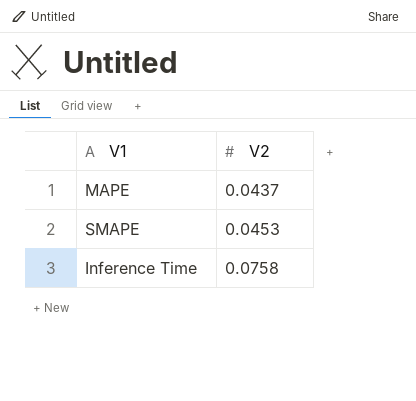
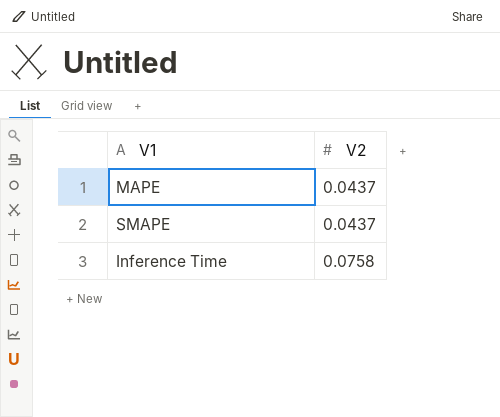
SMAPE | V2: 0.0453 -> 0.0437

